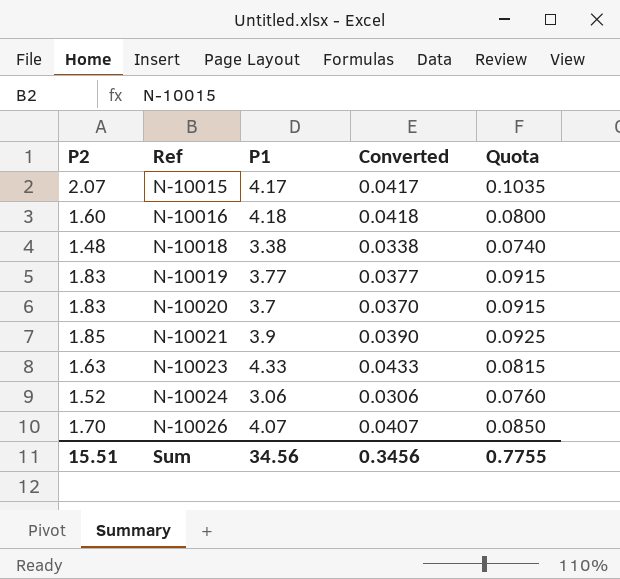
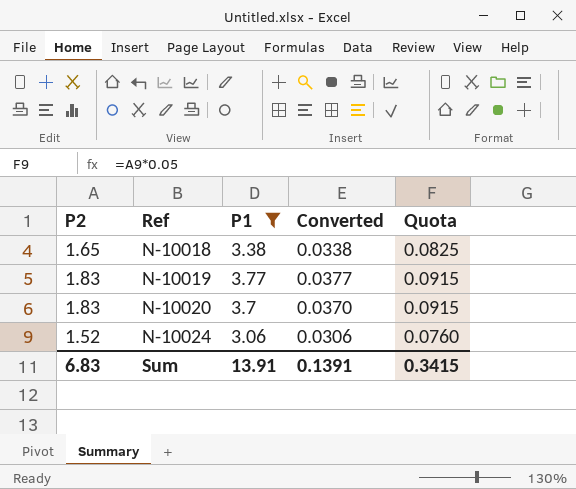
filter: none -> P1 <= 3.77
N-10018 | P2: 1.48 -> 1.65
N-10018 | Quota: 0.0740 -> 0.0825
Sum | P2: 15.51 -> 6.83
Sum | P1: 34.56 -> 13.91
Sum | Converted: 0.3456 -> 0.1391
Sum | Quota: 0.7755 -> 0.3415

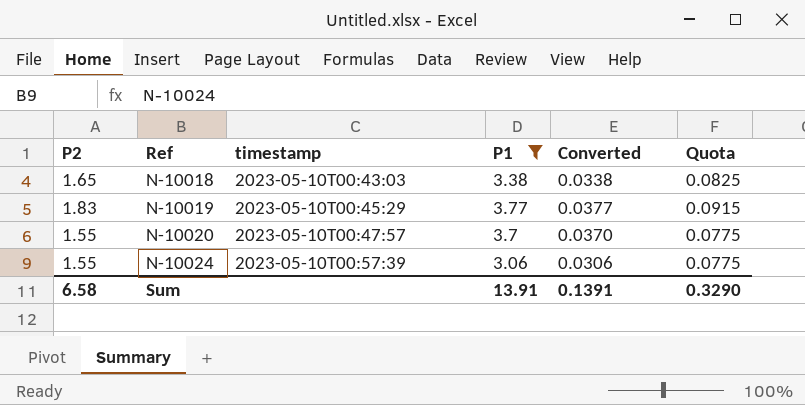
column timestamp | position: none -> 3
N-10020 | P2: 1.83 -> 1.55
N-10020 | Quota: 0.0915 -> 0.0775
N-10024 | P2: 1.52 -> 1.55
N-10024 | Quota: 0.0760 -> 0.0775
Sum | P2: 6.83 -> 6.58
Sum | Quota: 0.3415 -> 0.3290

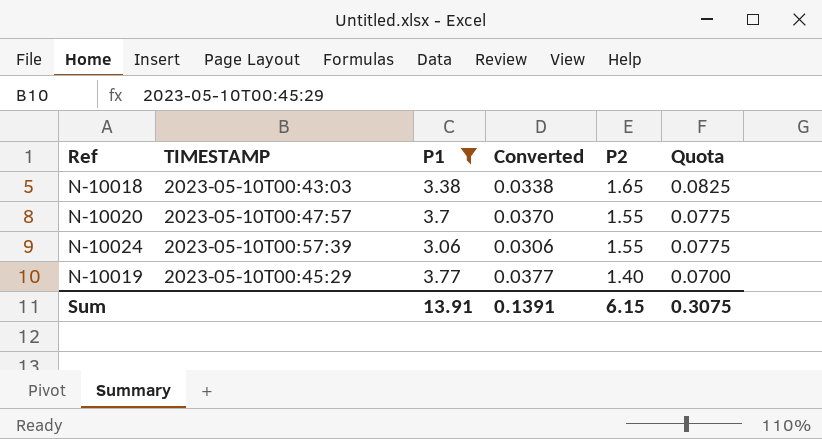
row order: Ref ascending -> P2 descending
column name: timestamp -> TIMESTAMP
column P2 | position: 1 -> 5
N-10019 | P2: 1.83 -> 1.40
N-10019 | Quota: 0.0915 -> 0.0700
Sum | P2: 6.58 -> 6.15
Sum | Quota: 0.3290 -> 0.3075

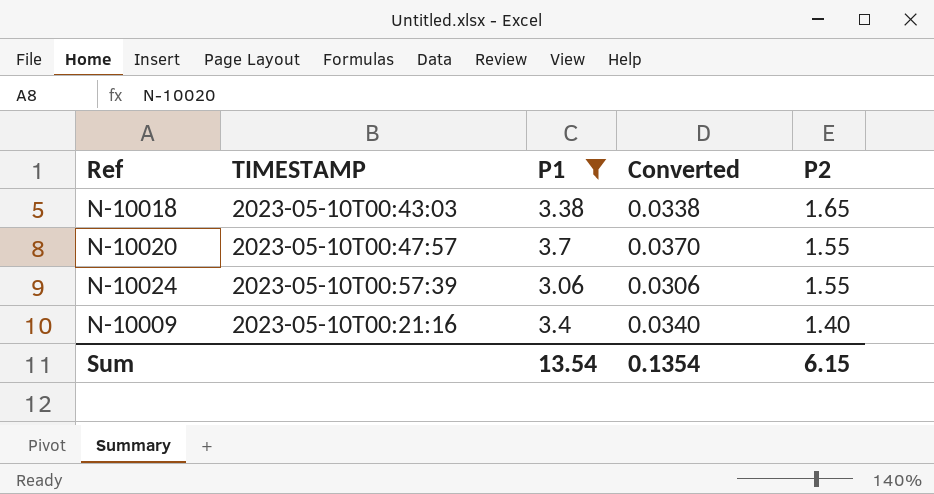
column Quota | formula: [P2] * 0.05 -> none
row N-10019: 2023-05-10T00:45:29 | 3.77 | 0.0377 | 1.40 | 0.0700 -> none
row N-10009: none -> 2023-05-10T00:21:16 | 3.4 | 0.0340 | 1.40
Sum | P1: 13.91 -> 13.54
Sum | Converted: 0.1391 -> 0.1354

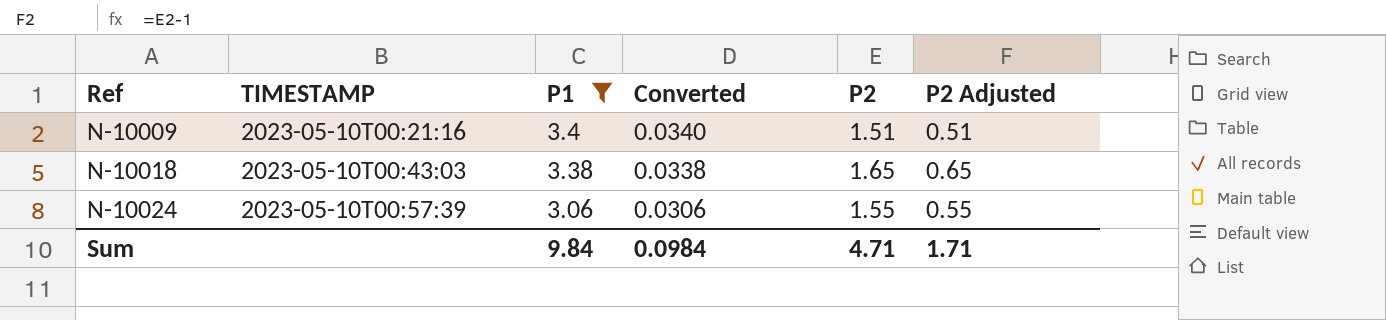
row order: P2 descending -> Ref ascending
column P2 Adjusted | formula: none -> [P2] - 1
row N-10020: 2023-05-10T00:47:57 | 3.7 | 0.0370 | 1.55 -> none
N-10009 | P2: 1.40 -> 1.51
Sum | P1: 13.54 -> 9.84
Sum | Converted: 0.1354 -> 0.0984
Sum | P2: 6.15 -> 4.71

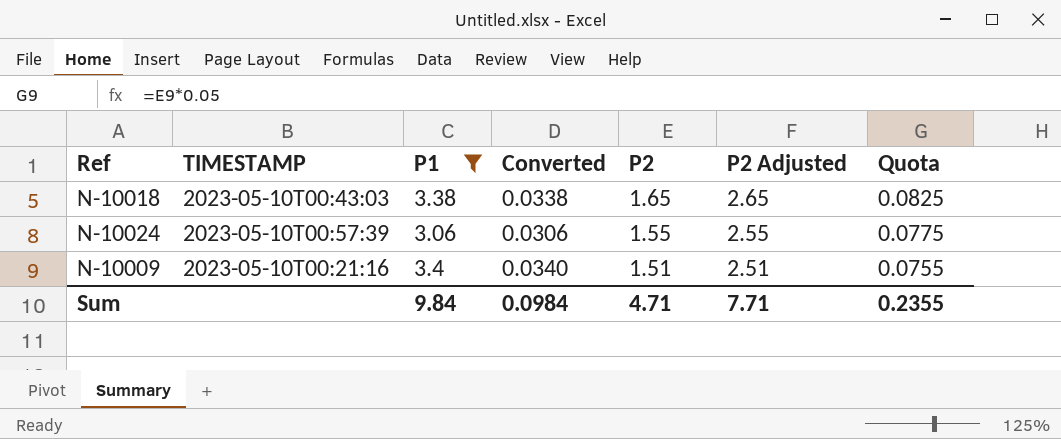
row order: Ref ascending -> P2 descending
column P2 Adjusted | formula: [P2] - 1 -> [P2] + 1
column Quota | formula: none -> [P2] * 0.05
Sum | P2 Adjusted: 1.71 -> 7.71

